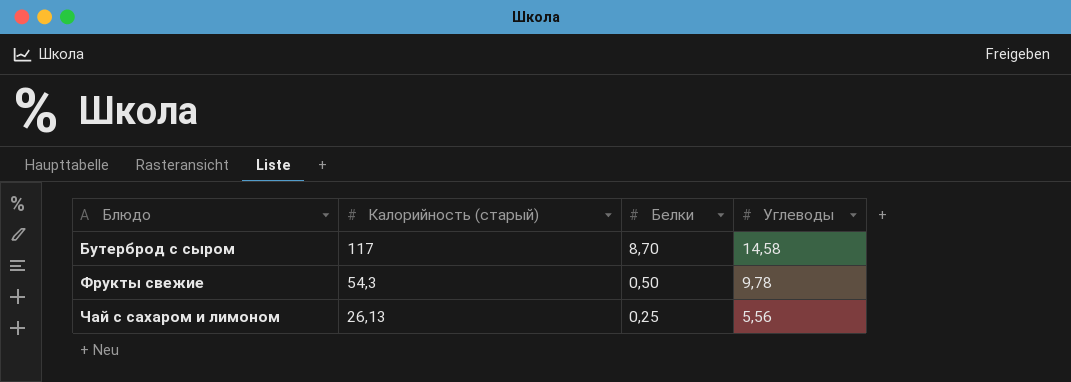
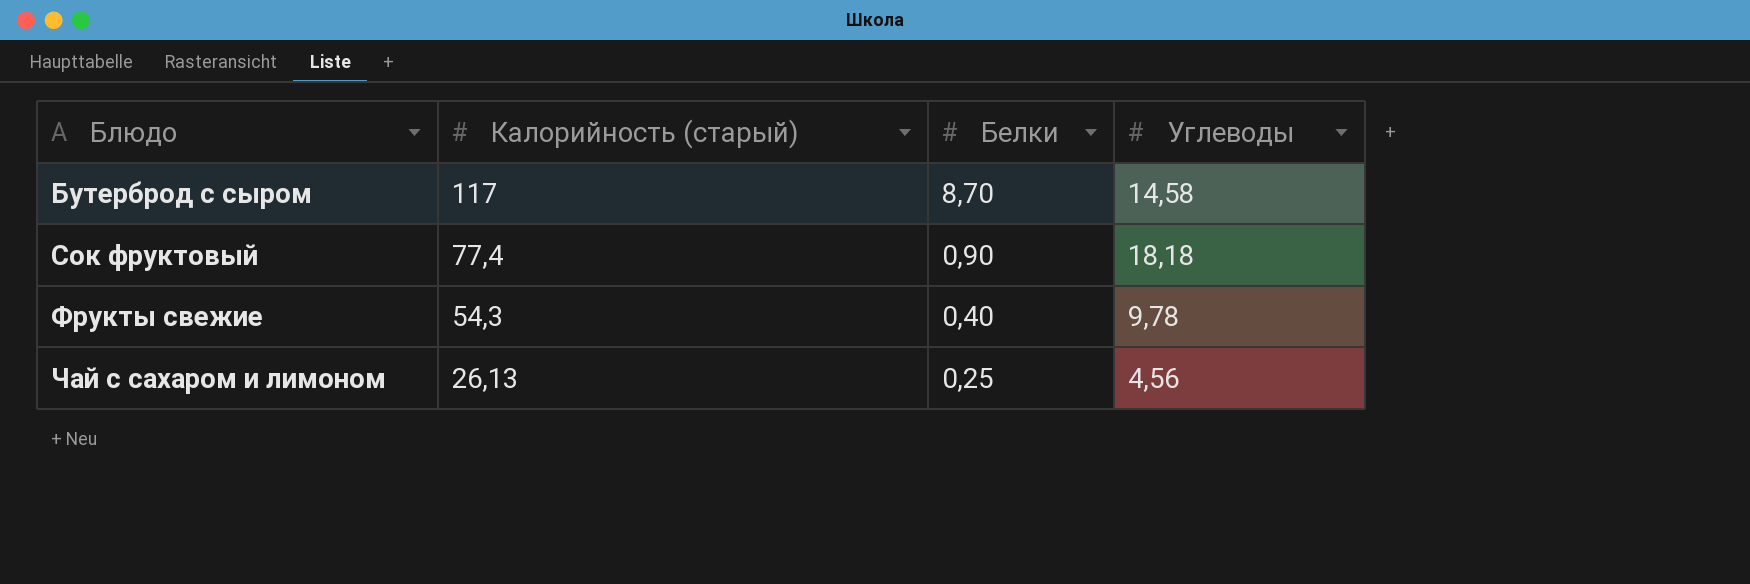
row Сок фруктовый: none -> 77,4 | 0,90 | 18,18
Фрукты свежие | Белки: 0,50 -> 0,40
Чай с сахаром и лимоном | Углеводы: 5,56 -> 4,56

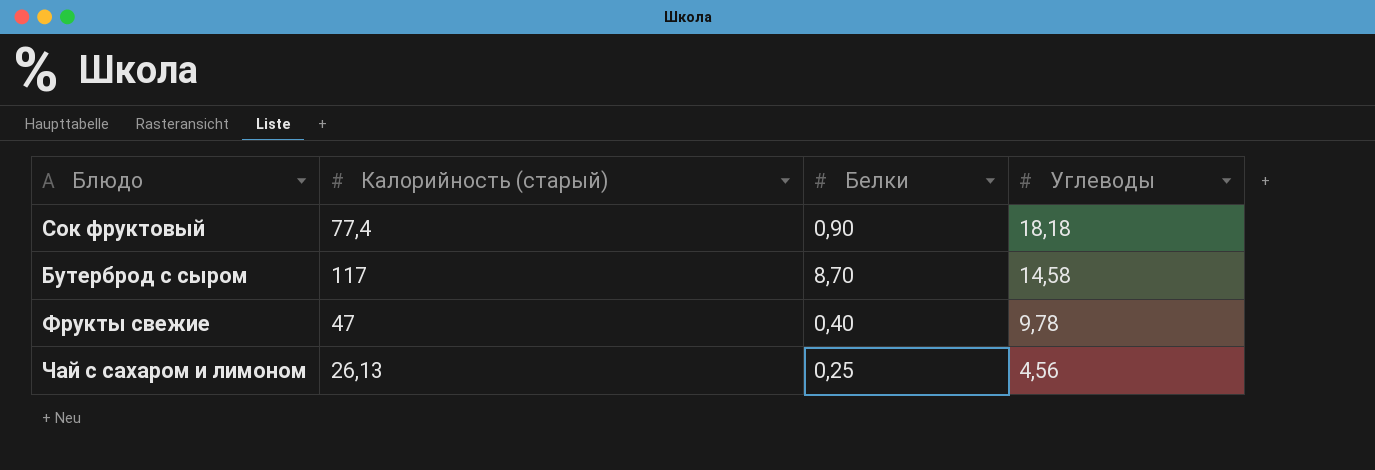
row order: Блюдо ascending -> Углеводы descending
Фрукты свежие | Калорийность (старый): 54,3 -> 47

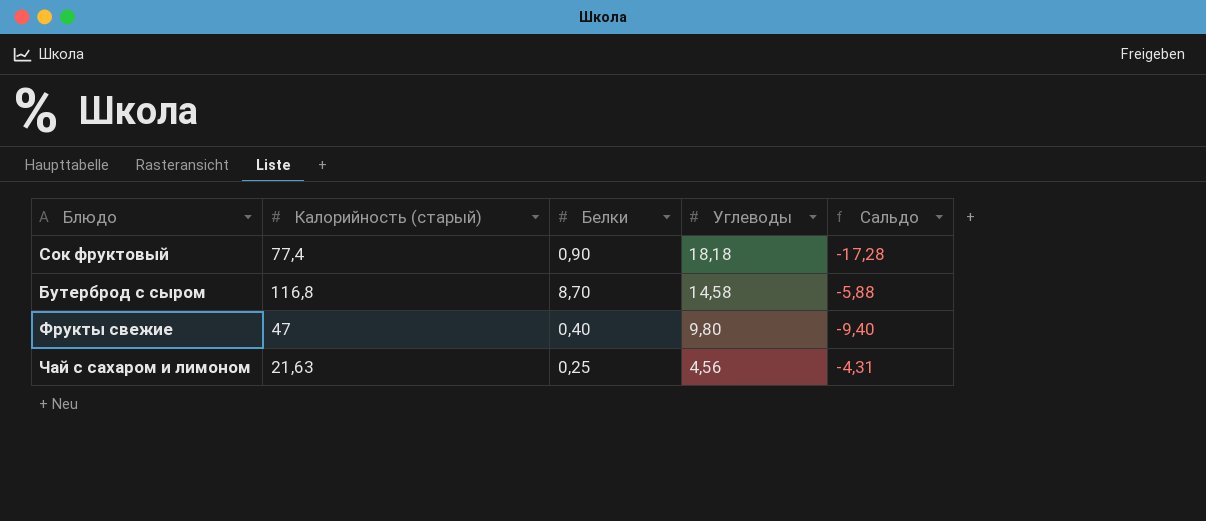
column Сальдо | formula: none -> [Белки] - [Углеводы]
Бутерброд с сыром | Калорийность (старый): 117 -> 116,8
Фрукты свежие | Углеводы: 9,78 -> 9,80
Чай с сахаром и лимоном | Калорийность (старый): 26,13 -> 21,63

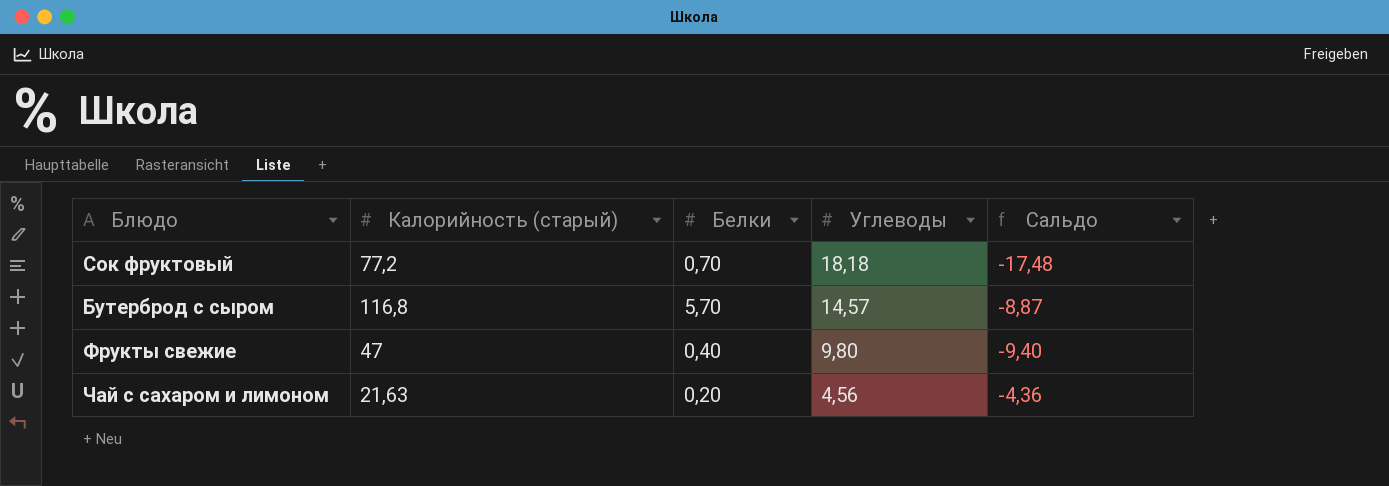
Сок фруктовый | Калорийность (старый): 77,4 -> 77,2
Сок фруктовый | Белки: 0,90 -> 0,70
Сок фруктовый | Сальдо: -17,28 -> -17,48
Бутерброд с сыром | Белки: 8,70 -> 5,70
Бутерброд с сыром | Углеводы: 14,58 -> 14,57
Бутерброд с сыром | Сальдо: -5,88 -> -8,87
Чай с сахаром и лимоном | Белки: 0,25 -> 0,20
Чай с сахаром и лимоном | Сальдо: -4,31 -> -4,36

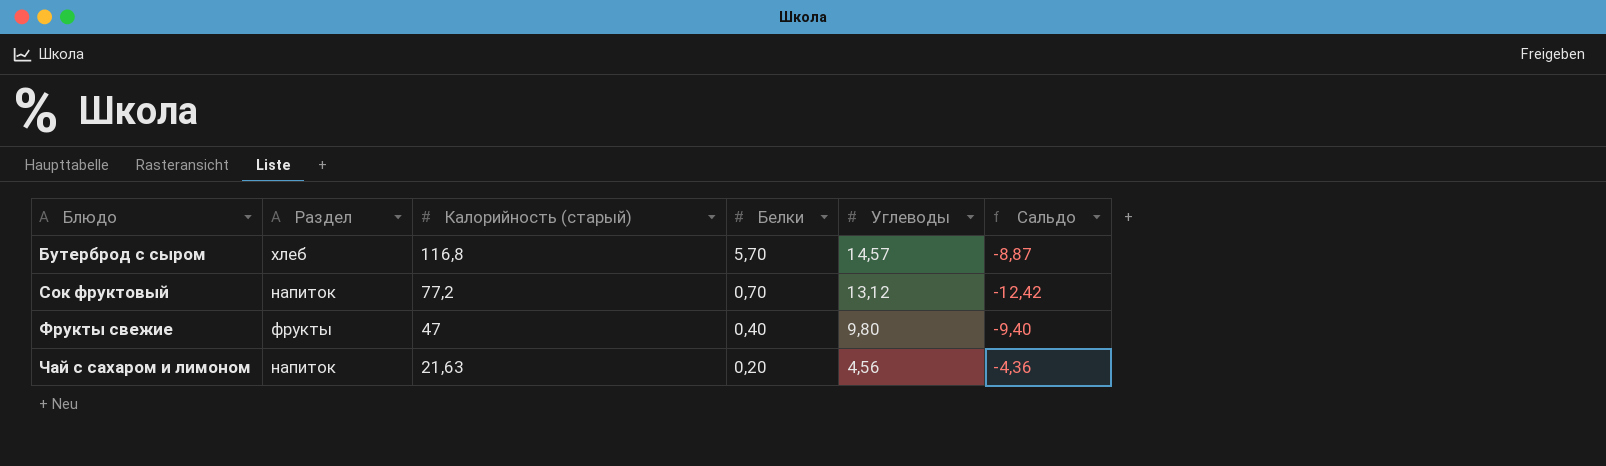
row order: Углеводы descending -> Блюдо ascending
column Раздел | position: none -> 2
Сок фруктовый | Углеводы: 18,18 -> 13,12
Сок фруктовый | Сальдо: -17,48 -> -12,42

